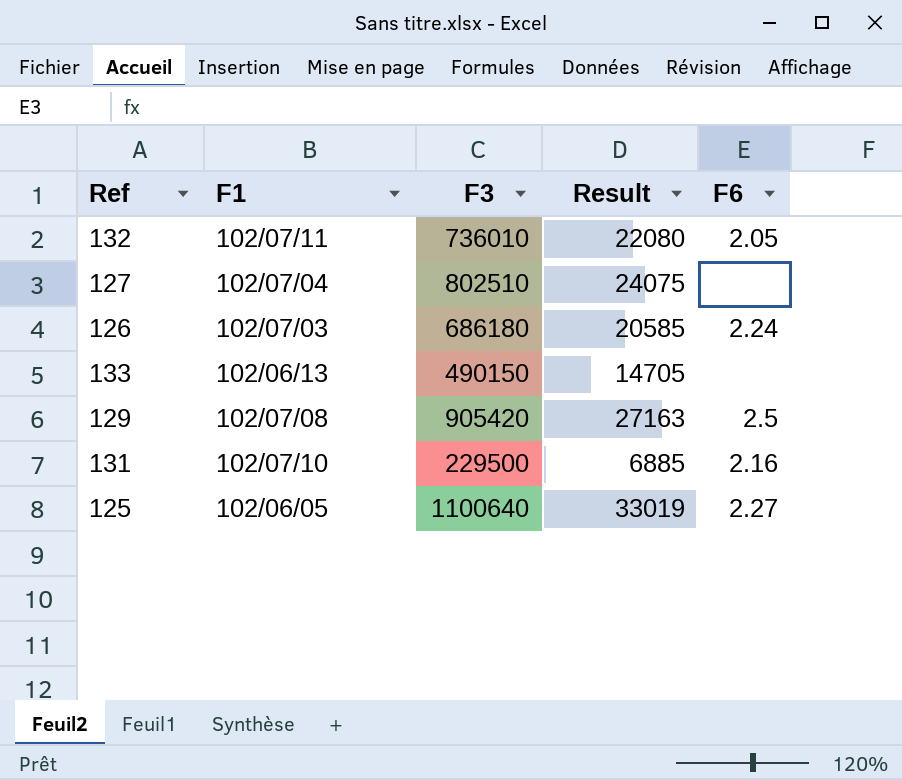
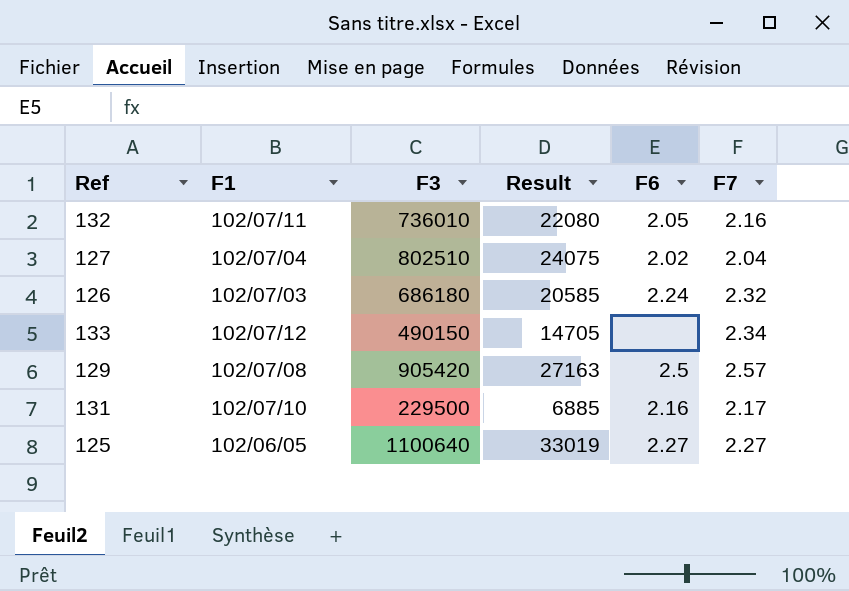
column F7 | position: none -> 6
127 | F6: none -> 2.02
133 | F1: 102/06/13 -> 102/07/12

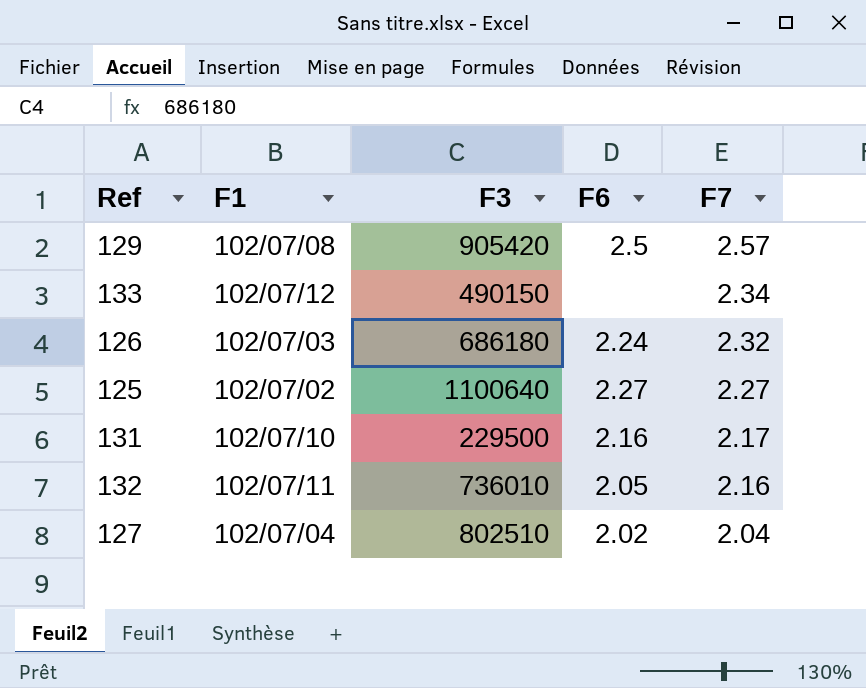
row order: none -> F7 descending
column Result | formula: [F3] * 0.03 -> none
125 | F1: 102/06/05 -> 102/07/02

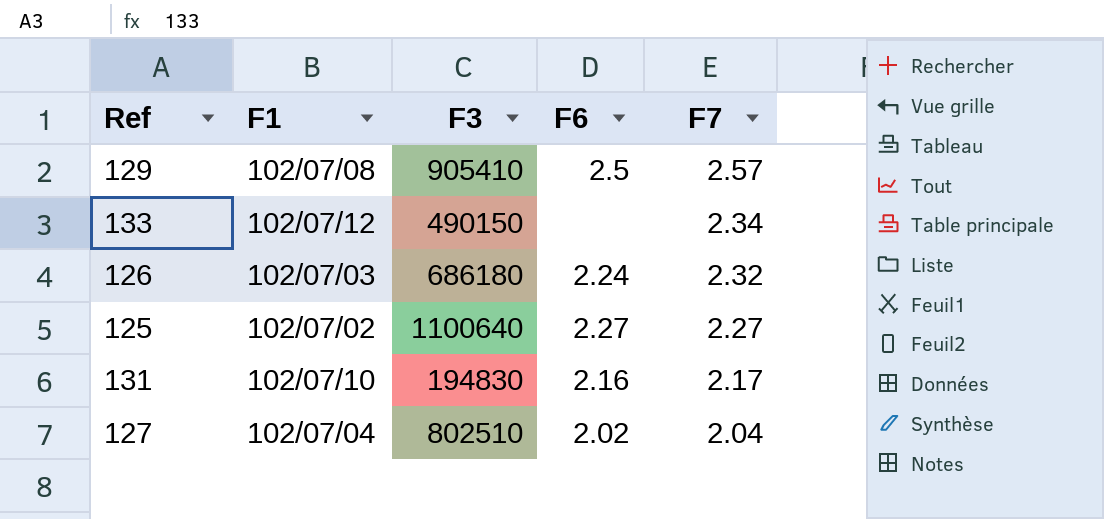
row 132: 102/07/11 | 736010 | 2.05 | 2.16 -> none
129 | F3: 905420 -> 905410
131 | F3: 229500 -> 194830

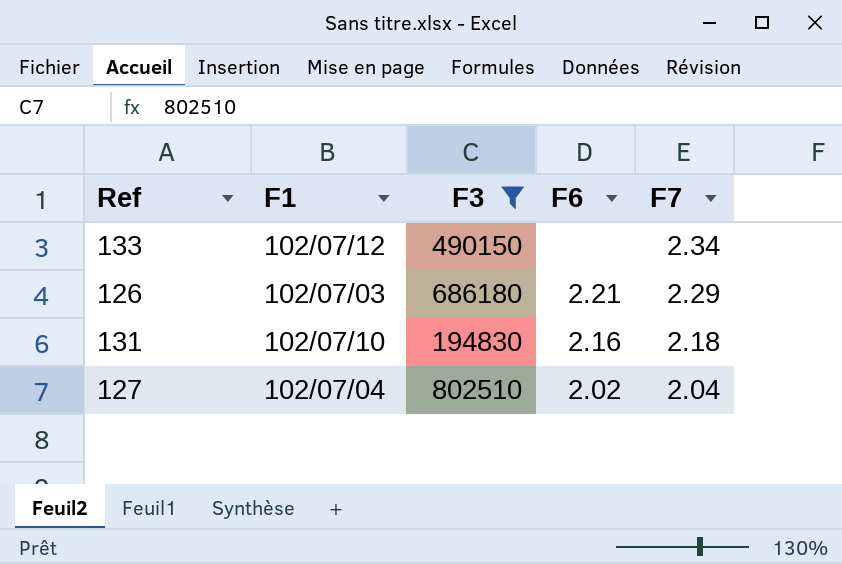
filter: none -> F3 <= 802510
126 | F6: 2.24 -> 2.21
126 | F7: 2.32 -> 2.29
131 | F7: 2.17 -> 2.18

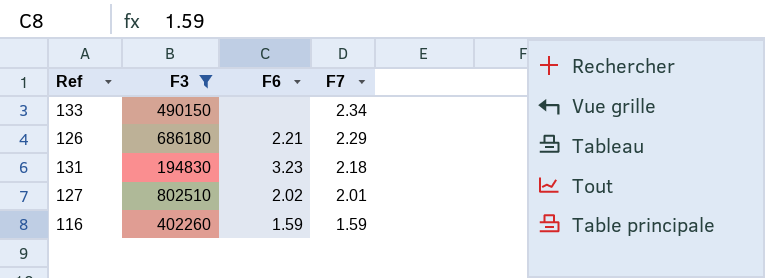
column F1 | position: 2 -> none
131 | F6: 2.16 -> 3.23
127 | F7: 2.04 -> 2.01
row 116: none -> 402260 | 1.59 | 1.59

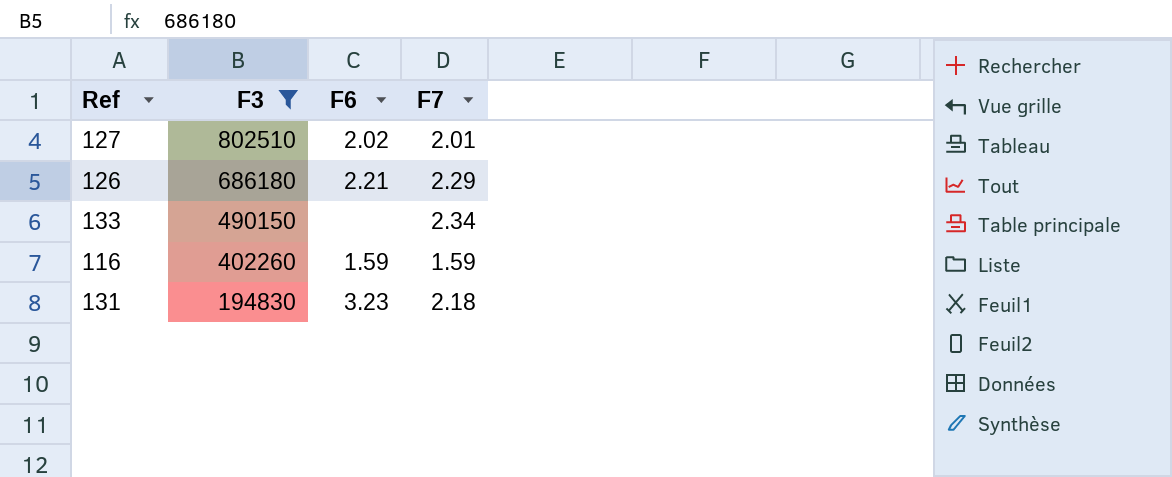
row order: F7 descending -> F3 descending

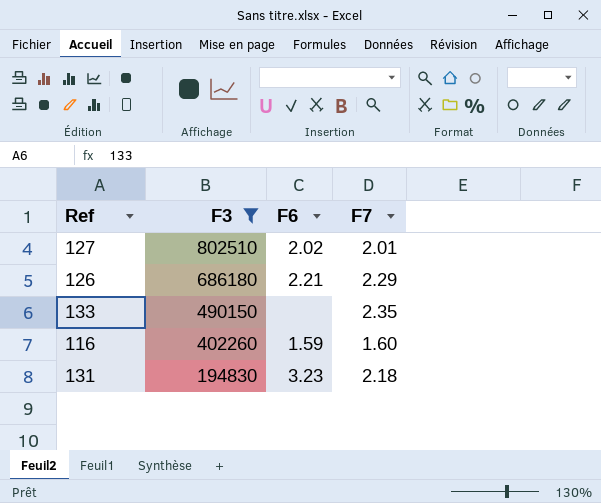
133 | F7: 2.34 -> 2.35
116 | F7: 1.59 -> 1.60

